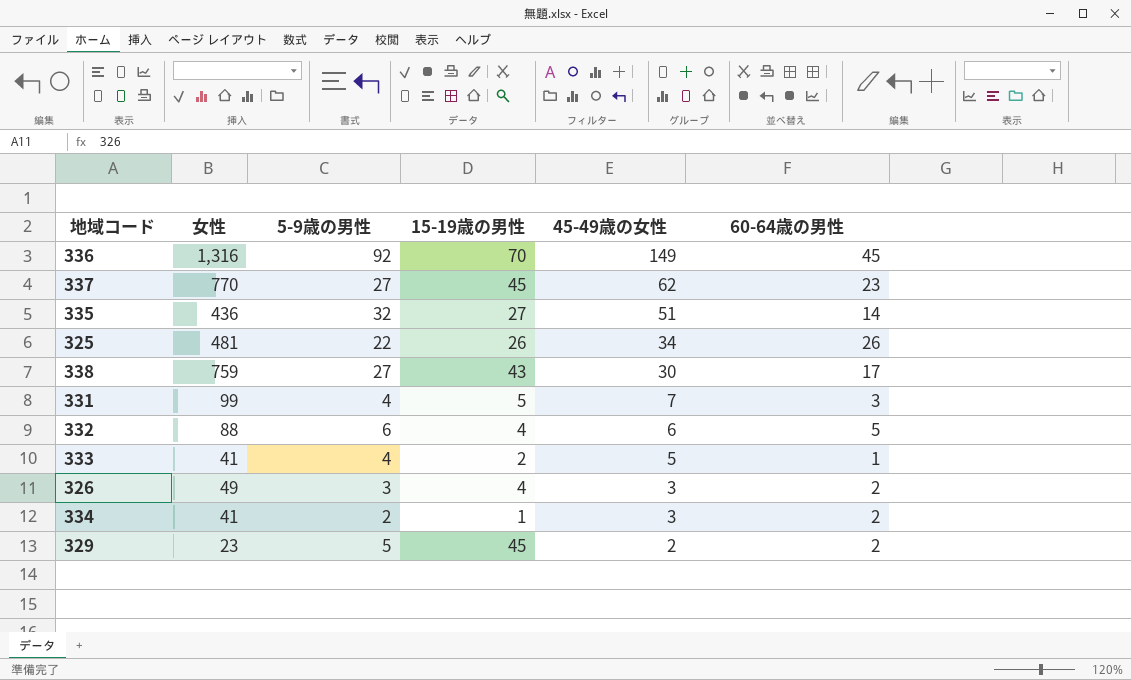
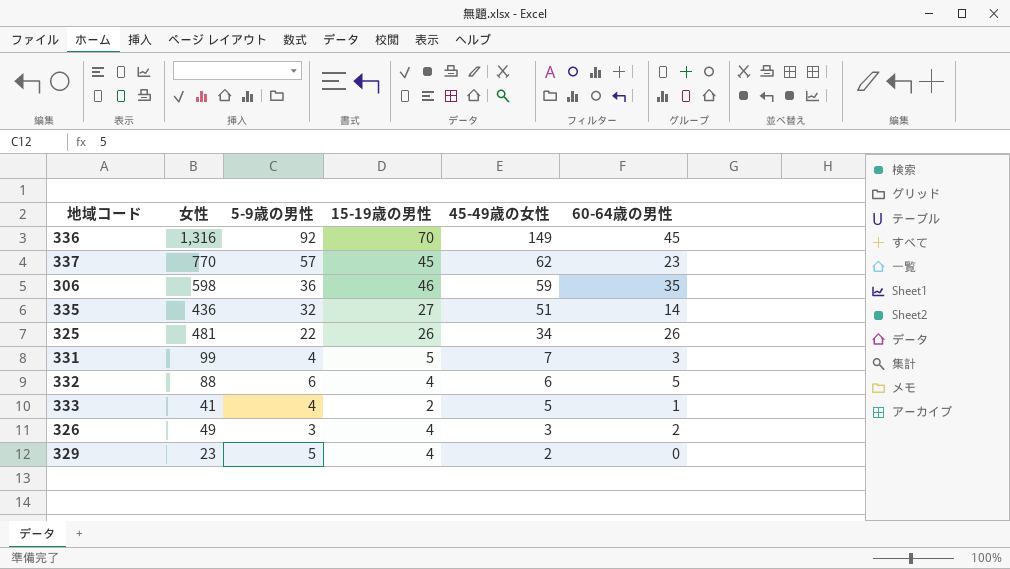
row 338: 759 | 27 | 43 | 30 | 17 -> none
row 334: 41 | 2 | 1 | 3 | 2 -> none
337 | 5-9歳の男性: 27 -> 57
row 306: none -> 598 | 36 | 46 | 59 | 35
329 | 15-19歳の男性: 45 -> 4
329 | 60-64歳の男性: 2 -> 0

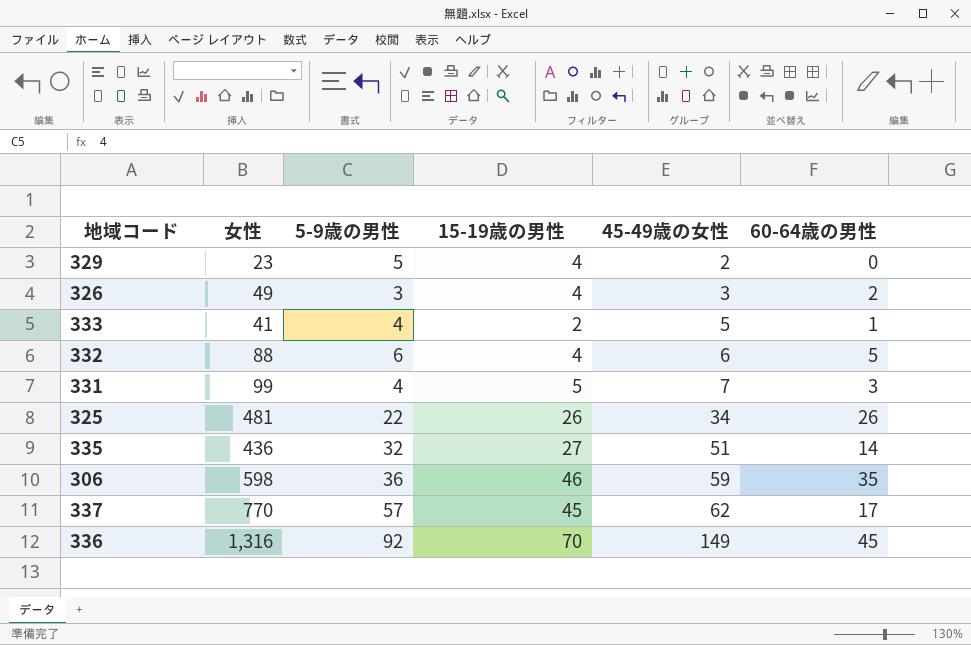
row order: 45-49歳の女性 descending -> 45-49歳の女性 ascending
337 | 60-64歳の男性: 23 -> 17

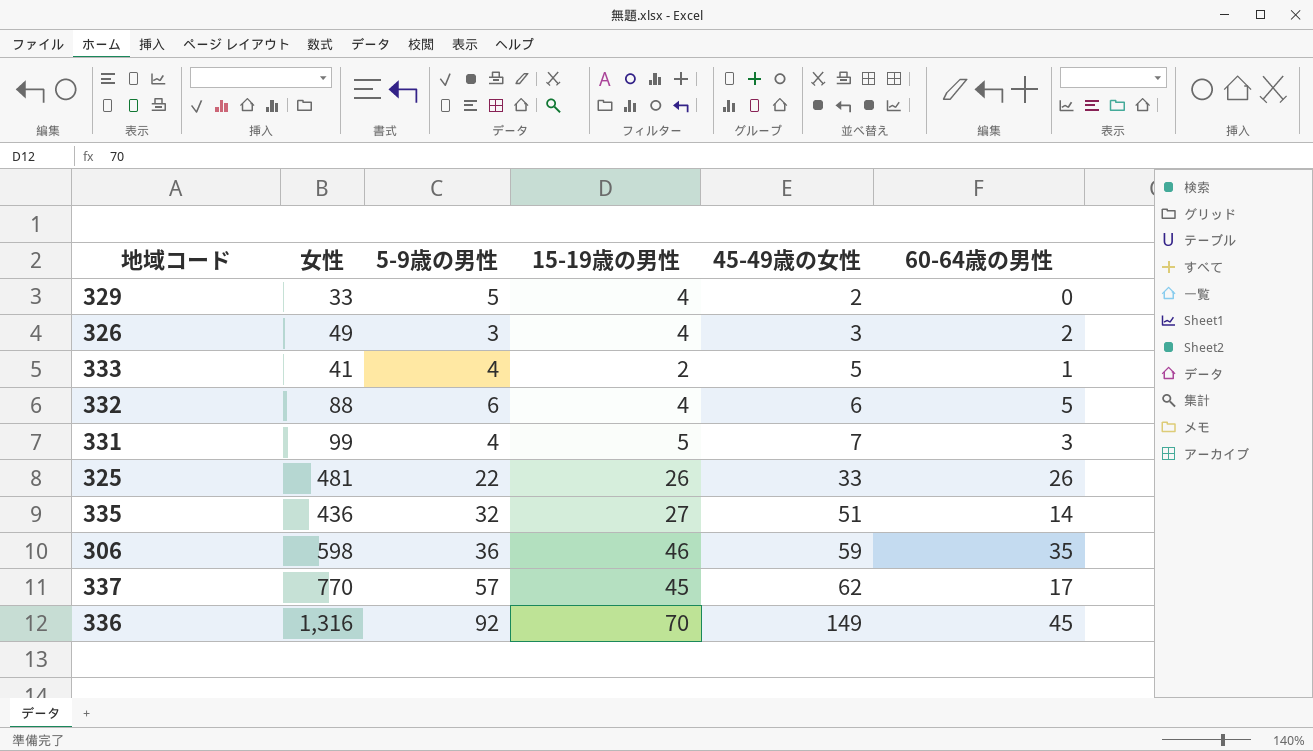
329 | 女性: 23 -> 33
325 | 45-49歳の女性: 34 -> 33

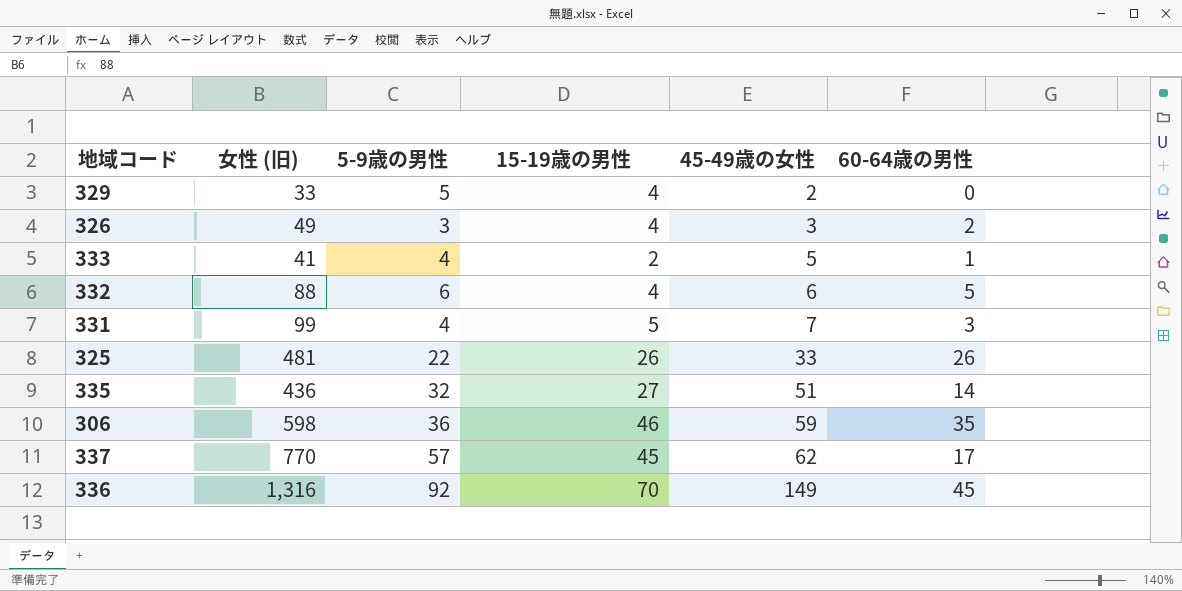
column name: 女性 -> 女性 (旧)

